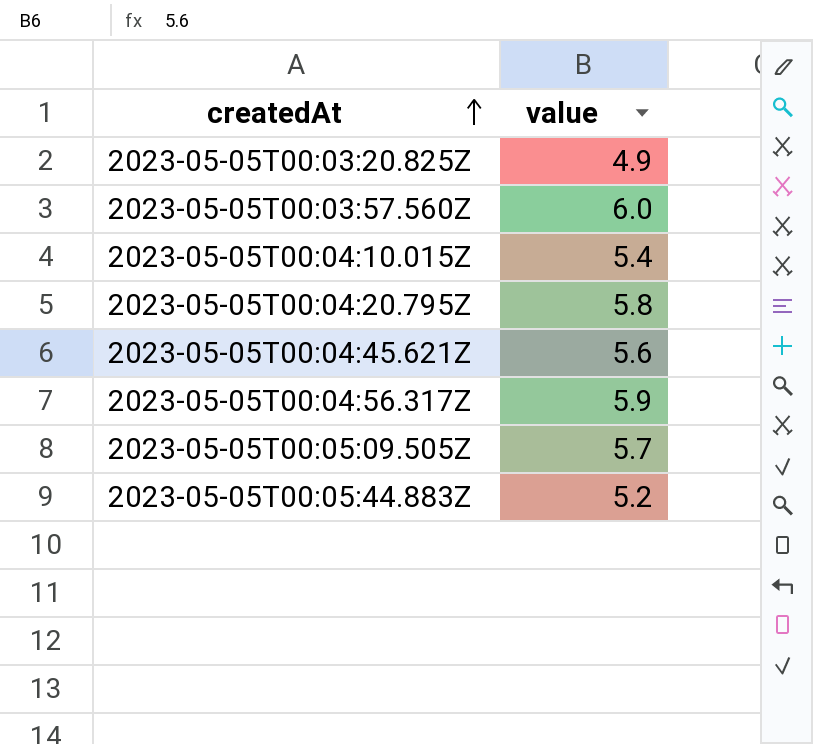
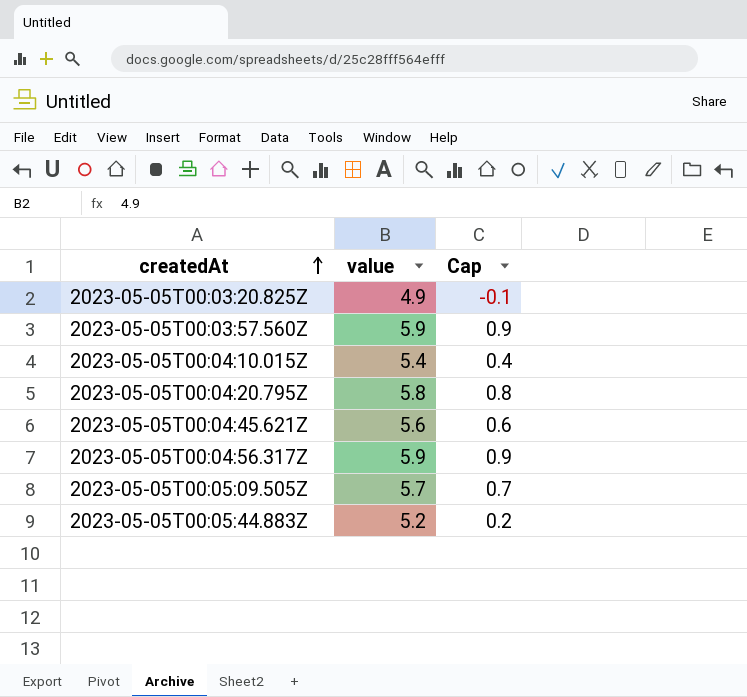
column Cap | formula: none -> [value] - 5
2023-05-05T00:03:57.560Z | value: 6.0 -> 5.9

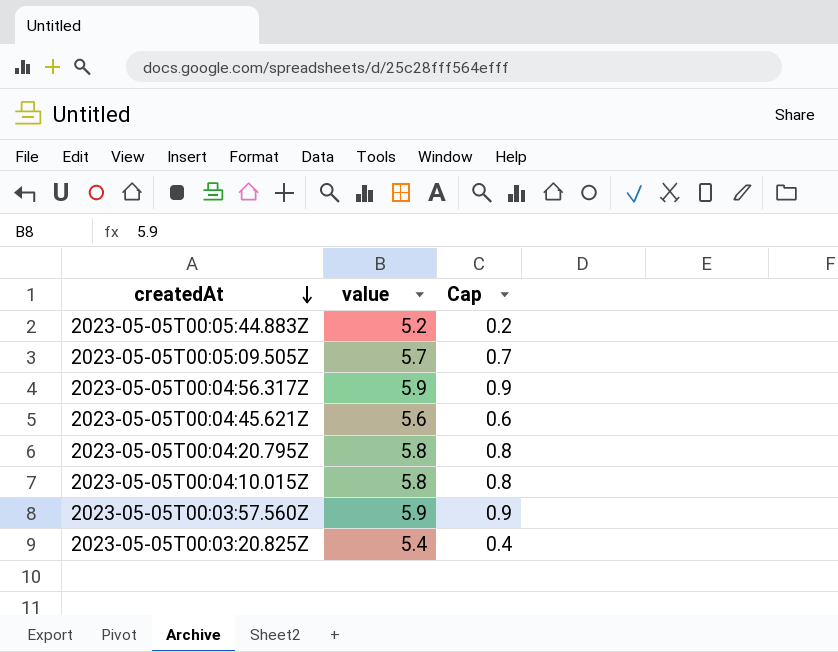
row order: createdAt ascending -> createdAt descending
2023-05-05T00:04:10.015Z | value: 5.4 -> 5.8
2023-05-05T00:04:10.015Z | Cap: 0.4 -> 0.8
2023-05-05T00:03:20.825Z | value: 4.9 -> 5.4
2023-05-05T00:03:20.825Z | Cap: -0.1 -> 0.4

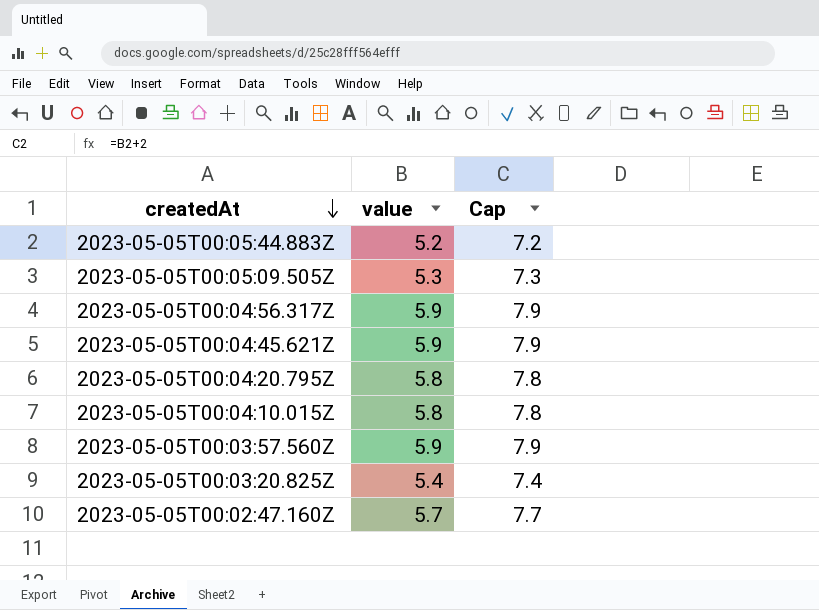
column Cap | formula: [value] - 5 -> [value] + 2
2023-05-05T00:05:09.505Z | value: 5.7 -> 5.3
2023-05-05T00:04:45.621Z | value: 5.6 -> 5.9
row 2023-05-05T00:02:47.160Z: none -> 5.7 | 7.7

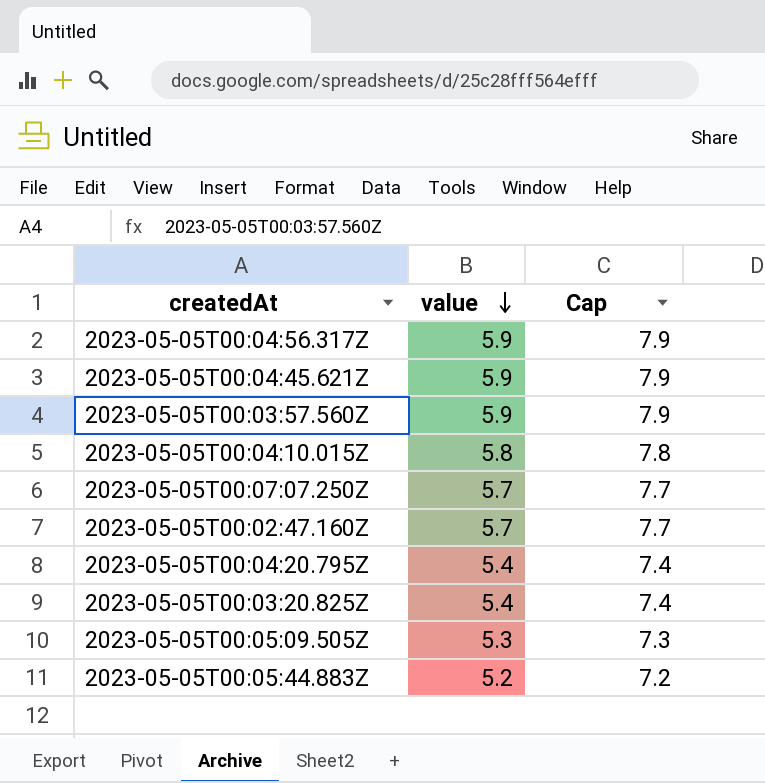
row order: createdAt descending -> value descending
row 2023-05-05T00:07:07.250Z: none -> 5.7 | 7.7
2023-05-05T00:04:20.795Z | value: 5.8 -> 5.4
2023-05-05T00:04:20.795Z | Cap: 7.8 -> 7.4

